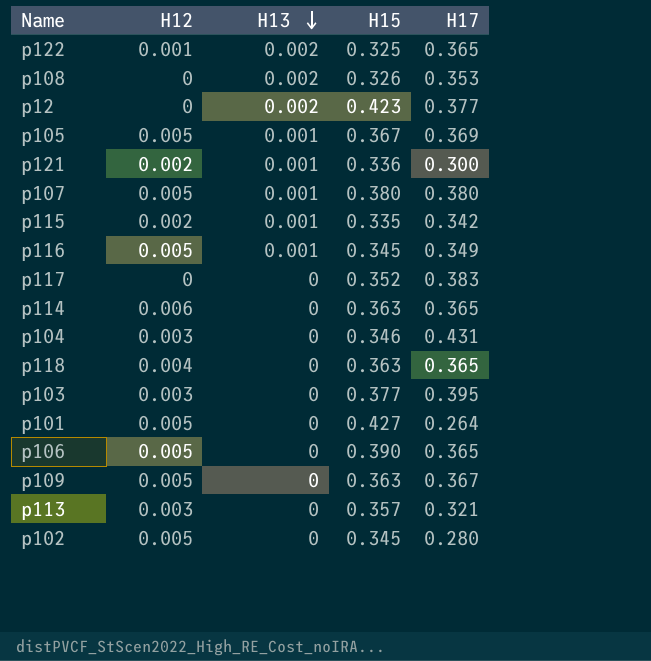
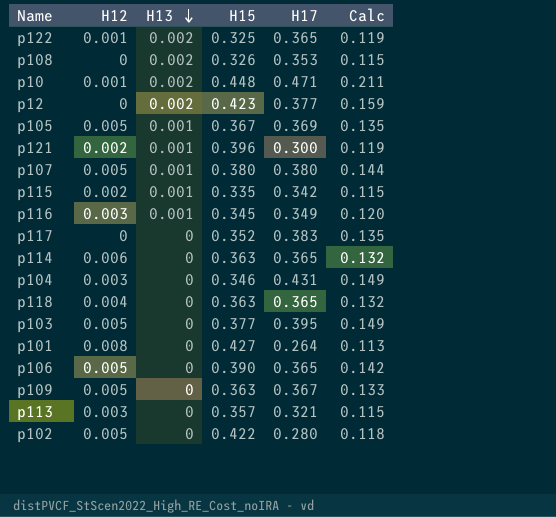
column Calc | formula: none -> [H15] * [H17]
row p10: none -> 0.001 | 0.002 | 0.448 | 0.471 | 0.211
p121 | H15: 0.336 -> 0.396
p116 | H12: 0.005 -> 0.003
p103 | H12: 0.003 -> 0.005
p101 | H12: 0.005 -> 0.008
p102 | H15: 0.345 -> 0.422

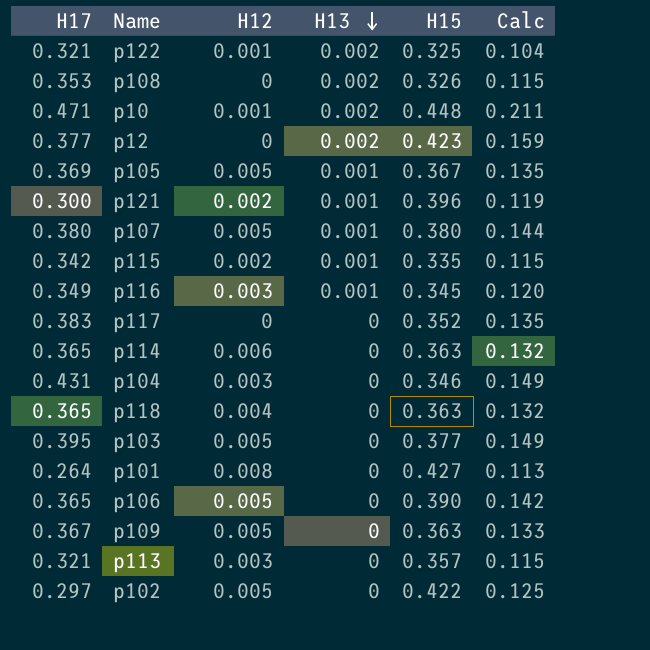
column H17 | position: 5 -> 1
p122 | H17: 0.365 -> 0.321
p122 | Calc: 0.119 -> 0.104
p102 | H17: 0.280 -> 0.297
p102 | Calc: 0.118 -> 0.125

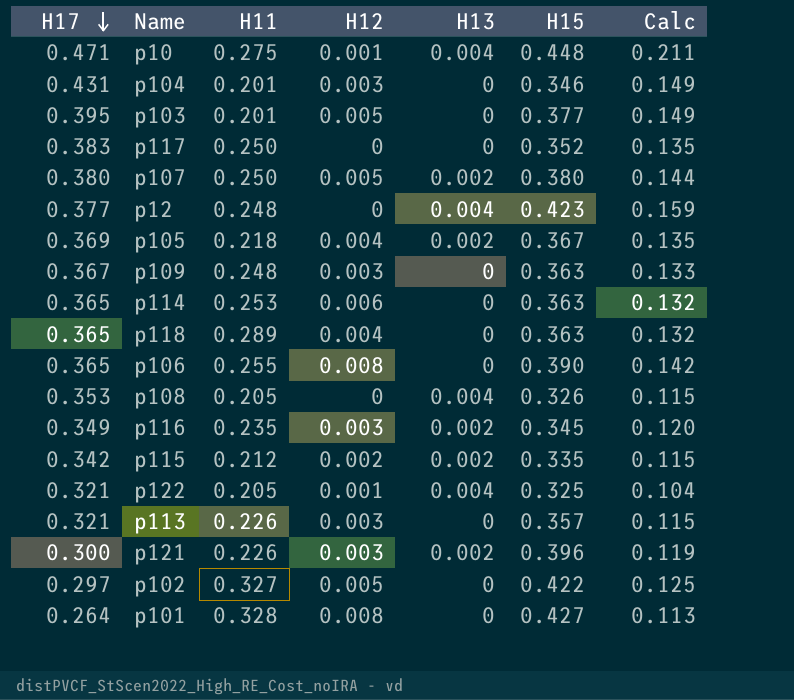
row order: H13 descending -> H17 descending
column H11 | position: none -> 3
p10 | H13: 0.002 -> 0.004
p107 | H13: 0.001 -> 0.002
p12 | H13: 0.002 -> 0.004
p105 | H12: 0.005 -> 0.004
p105 | H13: 0.001 -> 0.002
p109 | H12: 0.005 -> 0.003
p106 | H12: 0.005 -> 0.008
p108 | H13: 0.002 -> 0.004
p116 | H13: 0.001 -> 0.002
p115 | H13: 0.001 -> 0.002
p122 | H13: 0.002 -> 0.004
p121 | H12: 0.002 -> 0.003
p121 | H13: 0.001 -> 0.002

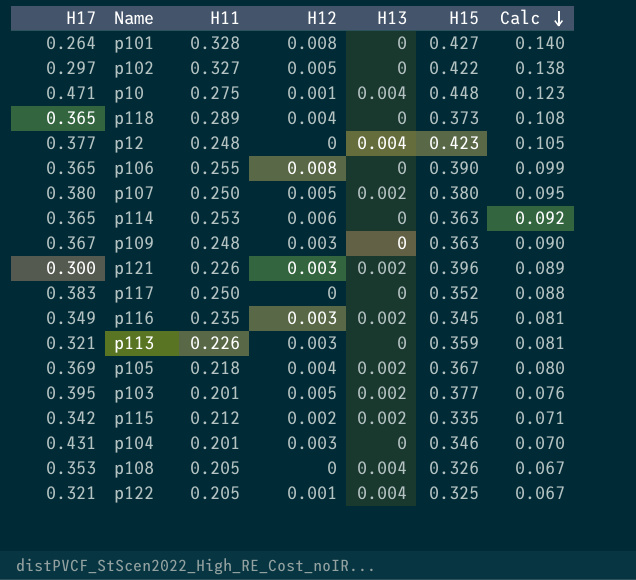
row order: H17 descending -> Calc descending
column Calc | formula: [H17] * [H15] -> [H11] * [H15]
p118 | H15: 0.363 -> 0.373
p113 | H15: 0.357 -> 0.359
p103 | H13: 0 -> 0.002

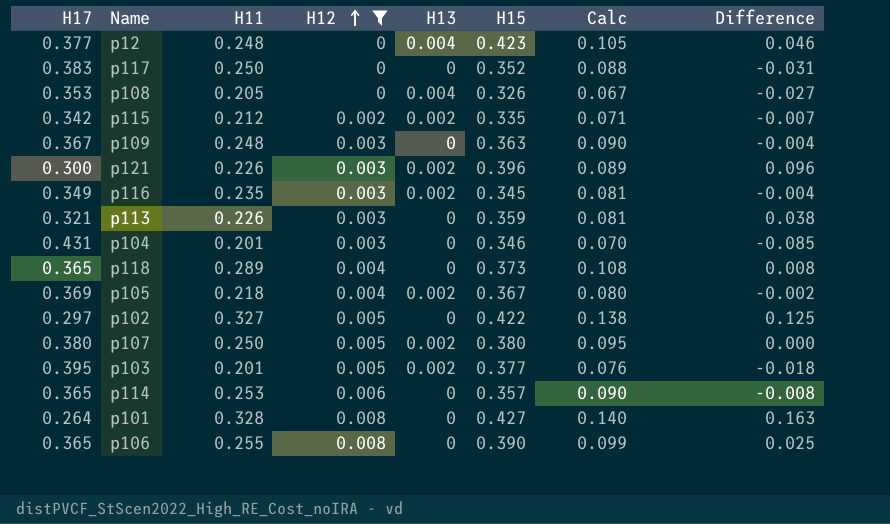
filter: none -> H12 != 0.001
row order: Calc descending -> H12 ascending
column Difference | formula: none -> [H15] - [H17]
p114 | H15: 0.363 -> 0.357
p114 | Calc: 0.092 -> 0.090

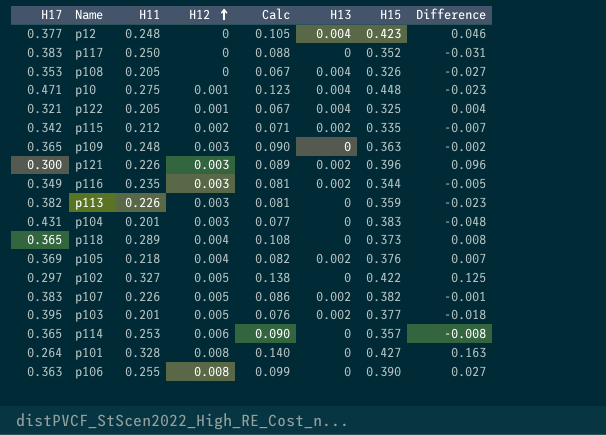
filter: H12 != 0.001 -> none
column Calc | position: 7 -> 5
p109 | H17: 0.367 -> 0.365
p109 | Difference: -0.004 -> -0.002
p116 | H15: 0.345 -> 0.344
p116 | Difference: -0.004 -> -0.005
p113 | H17: 0.321 -> 0.382
p113 | Difference: 0.038 -> -0.023
p104 | Calc: 0.070 -> 0.077
p104 | H15: 0.346 -> 0.383
p104 | Difference: -0.085 -> -0.048
p105 | Calc: 0.080 -> 0.082
p105 | H15: 0.367 -> 0.376
p105 | Difference: -0.002 -> 0.007
p107 | H17: 0.380 -> 0.383
p107 | H11: 0.250 -> 0.226
p107 | Calc: 0.095 -> 0.086
p107 | H15: 0.380 -> 0.382
p107 | Difference: 0.000 -> -0.001
p106 | H17: 0.365 -> 0.363
p106 | Difference: 0.025 -> 0.027

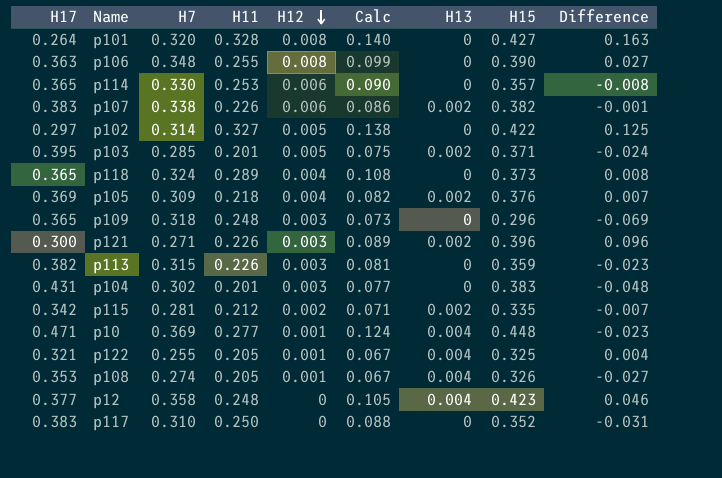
row order: H12 ascending -> H12 descending
column H7 | position: none -> 3
row p116: 0.349 | 0.235 | 0.003 | 0.081 | 0.002 | 0.344 | -0.005 -> none
p107 | H12: 0.005 -> 0.006
p103 | Calc: 0.076 -> 0.075
p103 | H15: 0.377 -> 0.371
p103 | Difference: -0.018 -> -0.024
p109 | Calc: 0.090 -> 0.073
p109 | H15: 0.363 -> 0.296
p109 | Difference: -0.002 -> -0.069
p10 | H11: 0.275 -> 0.277
p10 | Calc: 0.123 -> 0.124
p108 | H12: 0 -> 0.001

